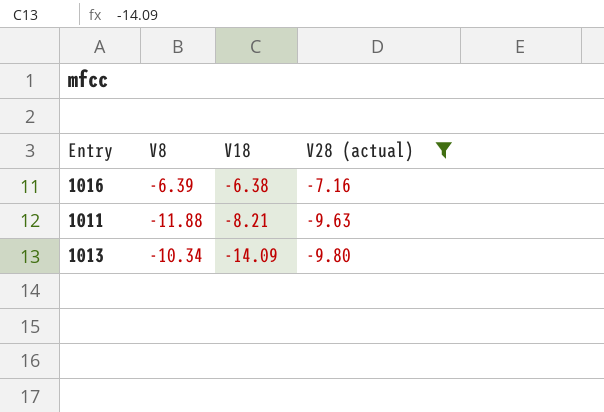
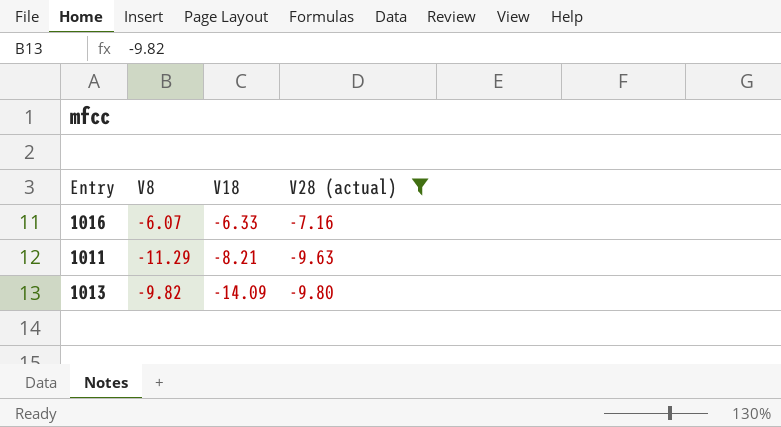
1016 | V8: -6.39 -> -6.07
1016 | V18: -6.38 -> -6.33
1011 | V8: -11.88 -> -11.29
1013 | V8: -10.34 -> -9.82

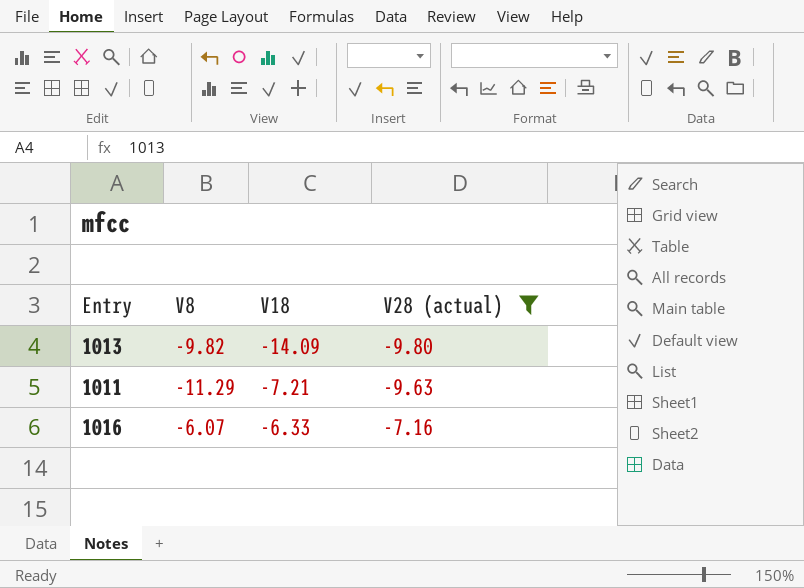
row order: V18 descending -> V18 ascending
1011 | V18: -8.21 -> -7.21

